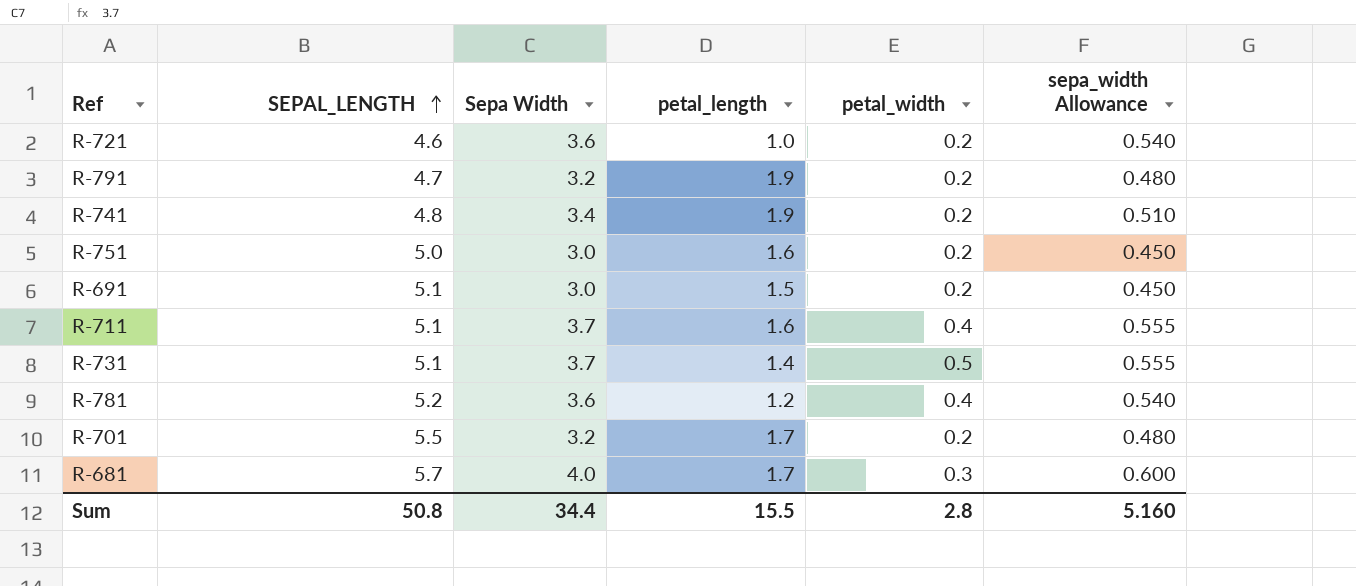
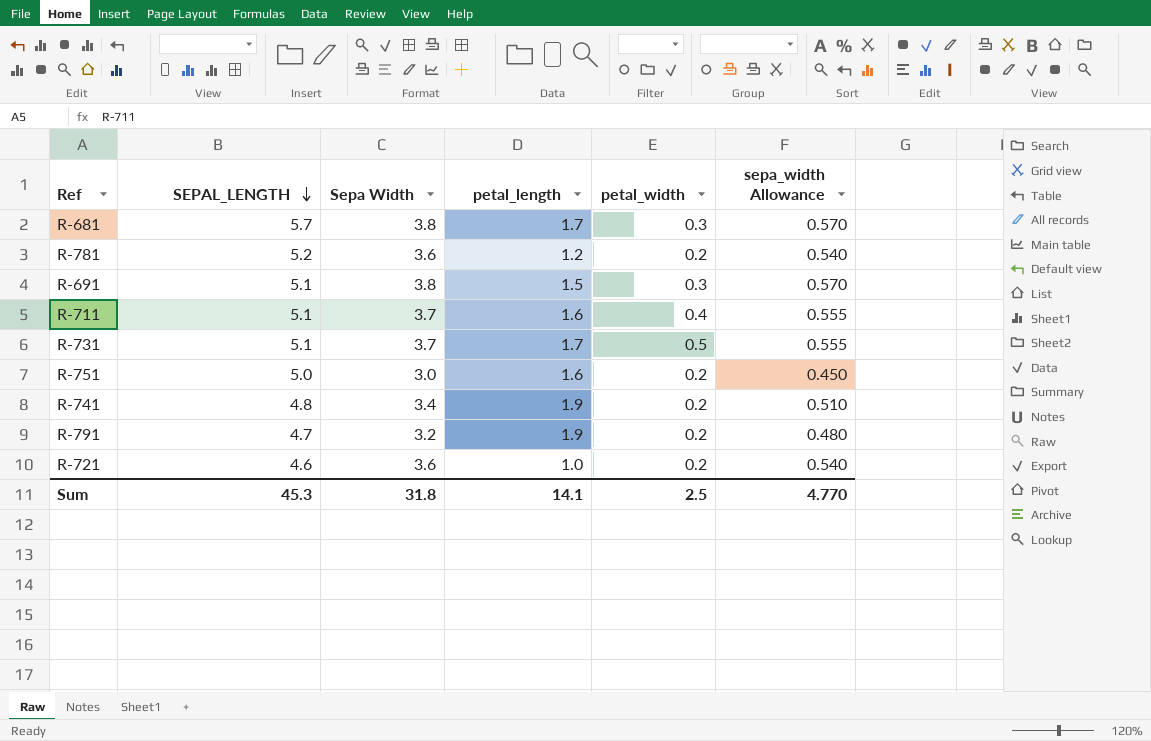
row order: SEPAL_LENGTH ascending -> SEPAL_LENGTH descending
row R-701: 5.5 | 3.2 | 1.7 | 0.2 | 0.480 -> none
R-681 | Sepa Width: 4.0 -> 3.8
R-681 | sepa_width Allowance: 0.600 -> 0.570
R-781 | petal_width: 0.4 -> 0.2
R-691 | Sepa Width: 3.0 -> 3.8
R-691 | petal_width: 0.2 -> 0.3
R-691 | sepa_width Allowance: 0.450 -> 0.570
R-731 | petal_length: 1.4 -> 1.7
Sum | SEPAL_LENGTH: 50.8 -> 45.3
Sum | Sepa Width: 34.4 -> 31.8
Sum | petal_length: 15.5 -> 14.1
Sum | petal_width: 2.8 -> 2.5
Sum | sepa_width Allowance: 5.160 -> 4.770

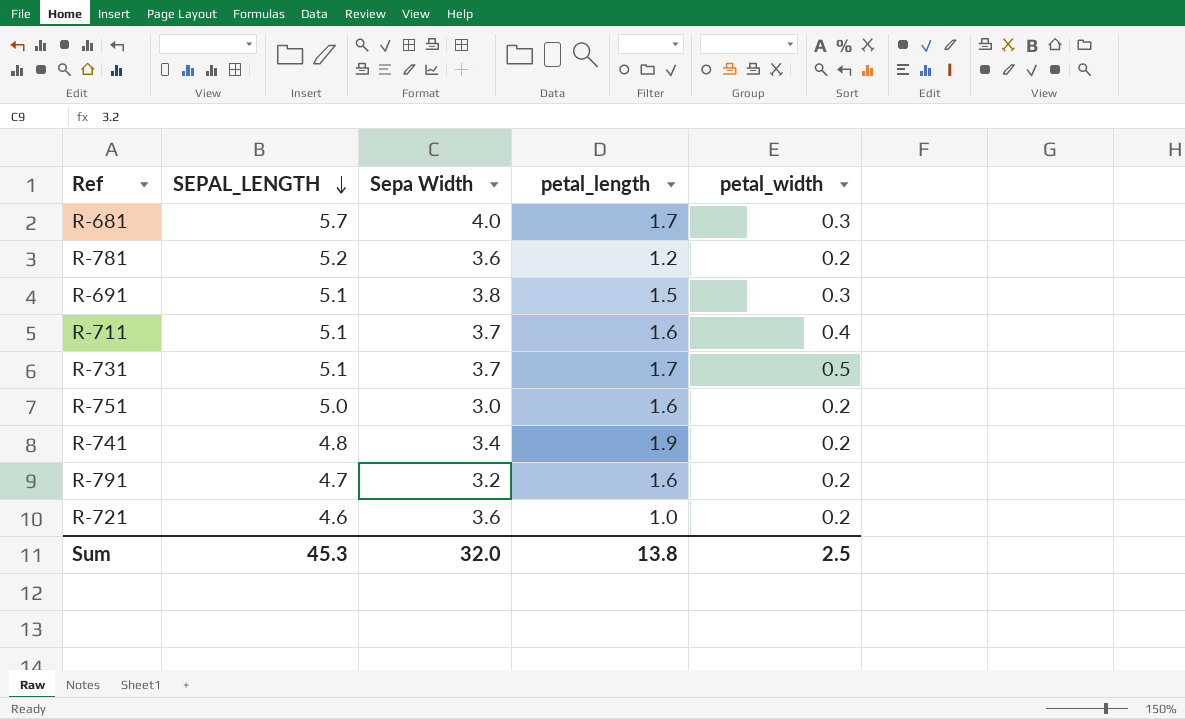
column sepa_width Allowance | formula: [Sepa Width] * 0.15 -> none
R-681 | Sepa Width: 3.8 -> 4.0
R-791 | petal_length: 1.9 -> 1.6
Sum | Sepa Width: 31.8 -> 32.0
Sum | petal_length: 14.1 -> 13.8

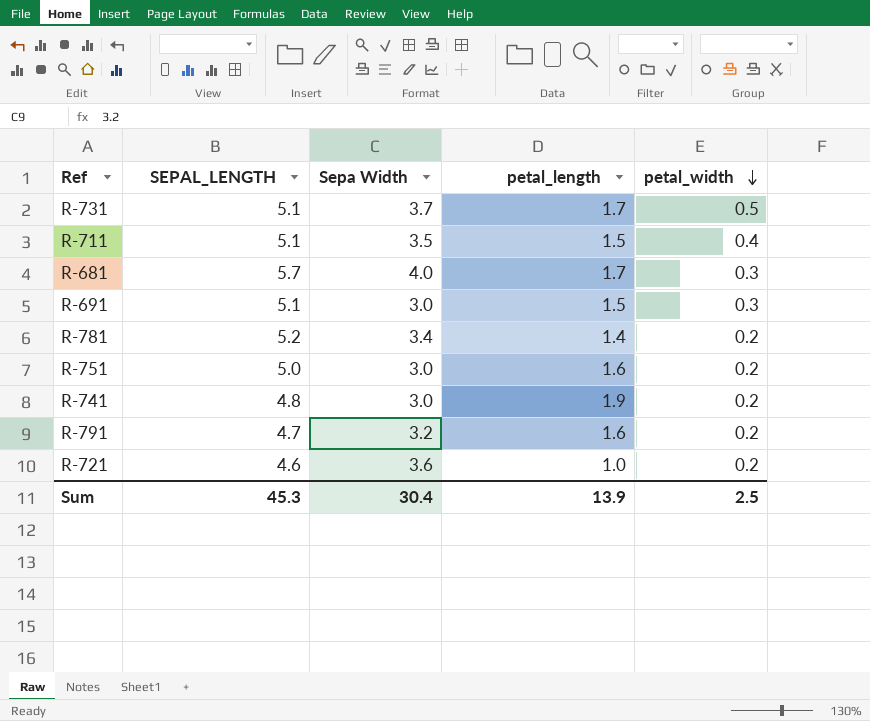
row order: SEPAL_LENGTH descending -> petal_width descending
R-711 | Sepa Width: 3.7 -> 3.5
R-711 | petal_length: 1.6 -> 1.5
R-691 | Sepa Width: 3.8 -> 3.0
R-781 | Sepa Width: 3.6 -> 3.4
R-781 | petal_length: 1.2 -> 1.4
R-741 | Sepa Width: 3.4 -> 3.0
Sum | Sepa Width: 32.0 -> 30.4
Sum | petal_length: 13.8 -> 13.9

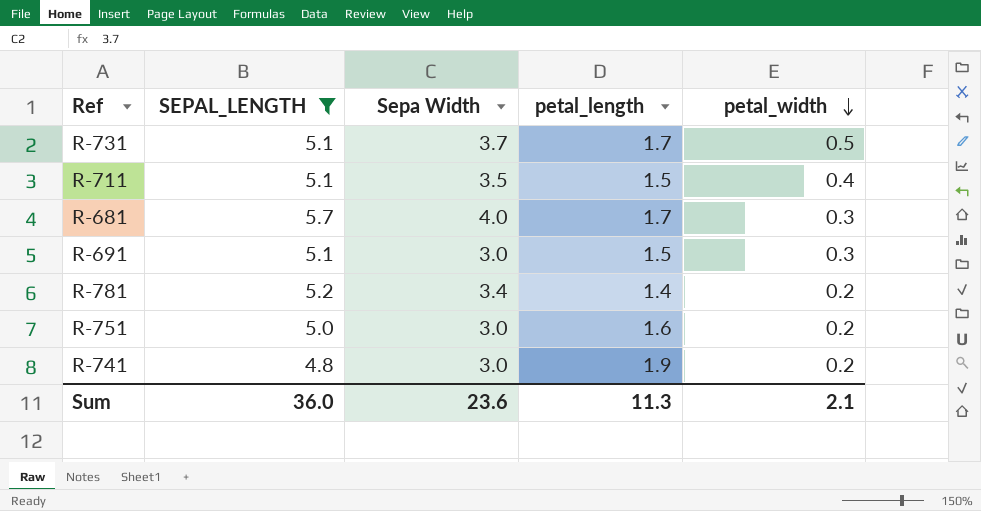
filter: none -> SEPAL_LENGTH >= 4.8
Sum | SEPAL_LENGTH: 45.3 -> 36.0
Sum | Sepa Width: 30.4 -> 23.6
Sum | petal_length: 13.9 -> 11.3
Sum | petal_width: 2.5 -> 2.1

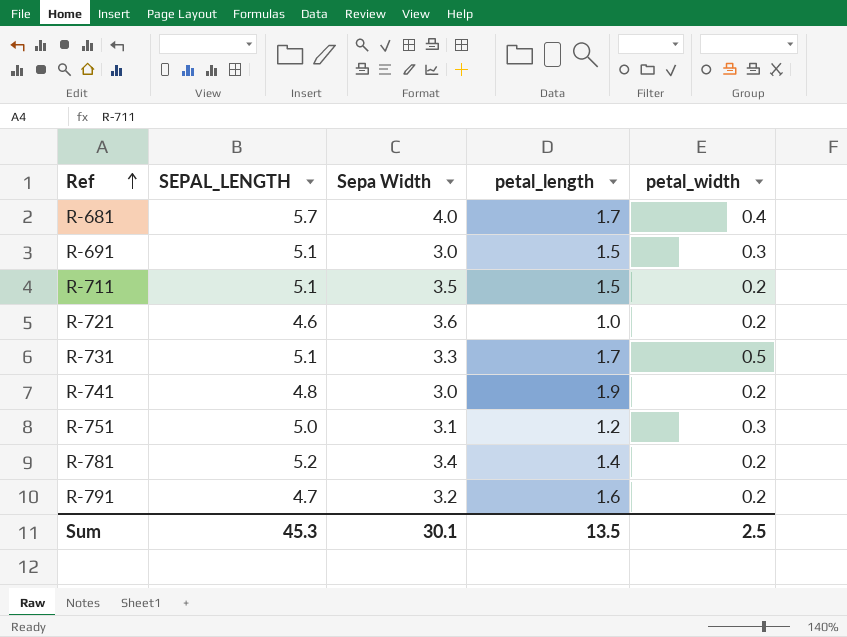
filter: SEPAL_LENGTH >= 4.8 -> none
row order: petal_width descending -> Ref ascending
R-681 | petal_width: 0.3 -> 0.4
R-711 | petal_width: 0.4 -> 0.2
R-731 | Sepa Width: 3.7 -> 3.3
R-751 | Sepa Width: 3.0 -> 3.1
R-751 | petal_length: 1.6 -> 1.2
R-751 | petal_width: 0.2 -> 0.3
Sum | SEPAL_LENGTH: 36.0 -> 45.3
Sum | Sepa Width: 23.6 -> 30.1
Sum | petal_length: 11.3 -> 13.5
Sum | petal_width: 2.1 -> 2.5

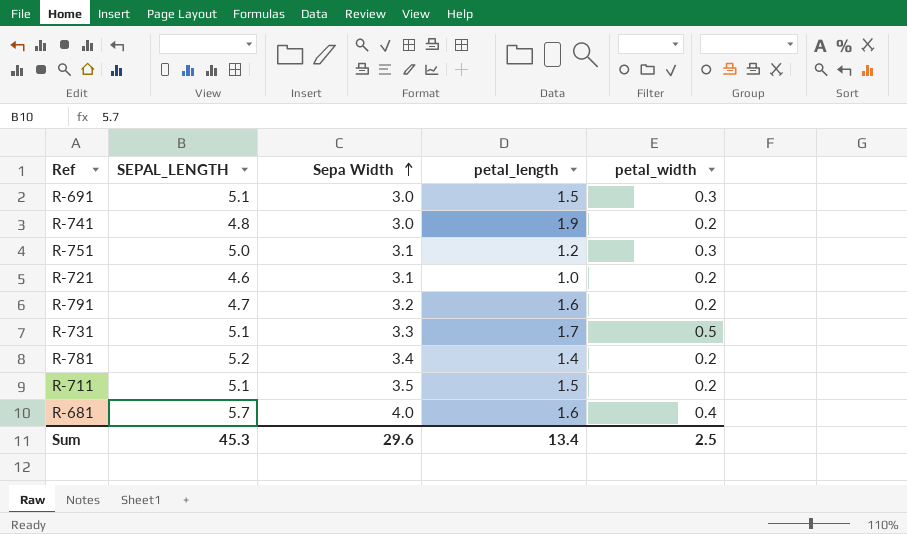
row order: Ref ascending -> Sepa Width ascending
R-721 | Sepa Width: 3.6 -> 3.1
R-681 | petal_length: 1.7 -> 1.6
Sum | Sepa Width: 30.1 -> 29.6
Sum | petal_length: 13.5 -> 13.4

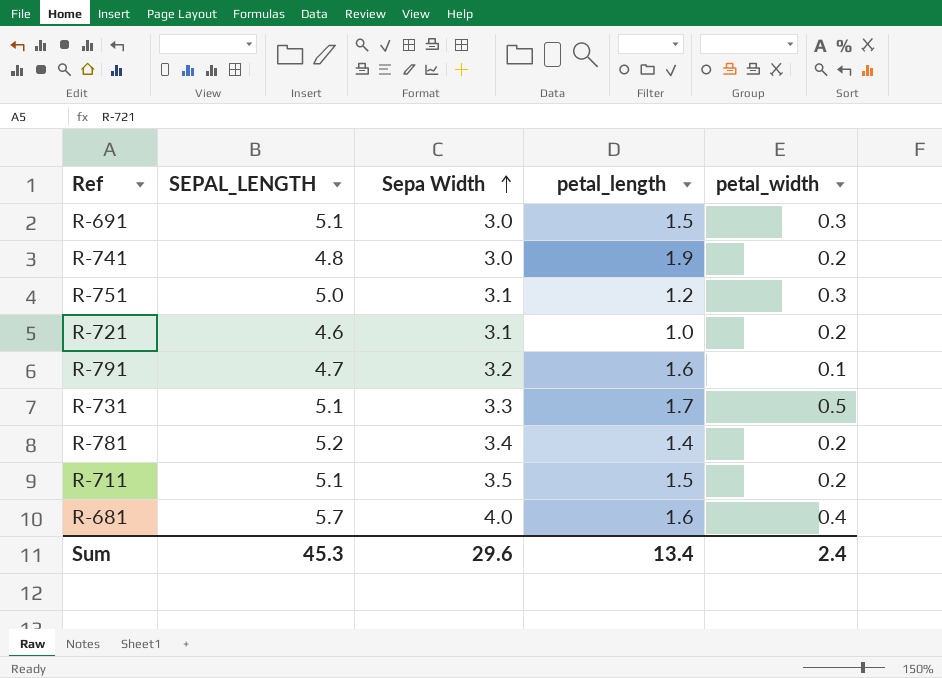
R-791 | petal_width: 0.2 -> 0.1
Sum | petal_width: 2.5 -> 2.4

